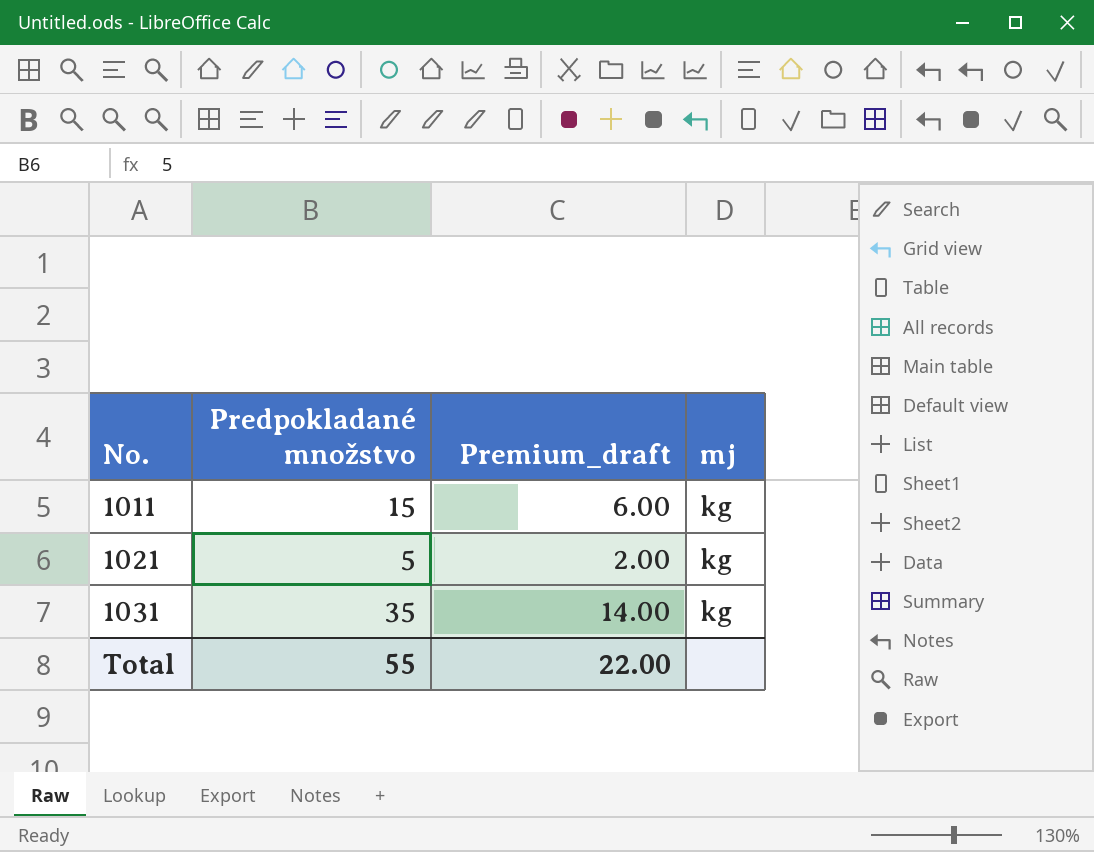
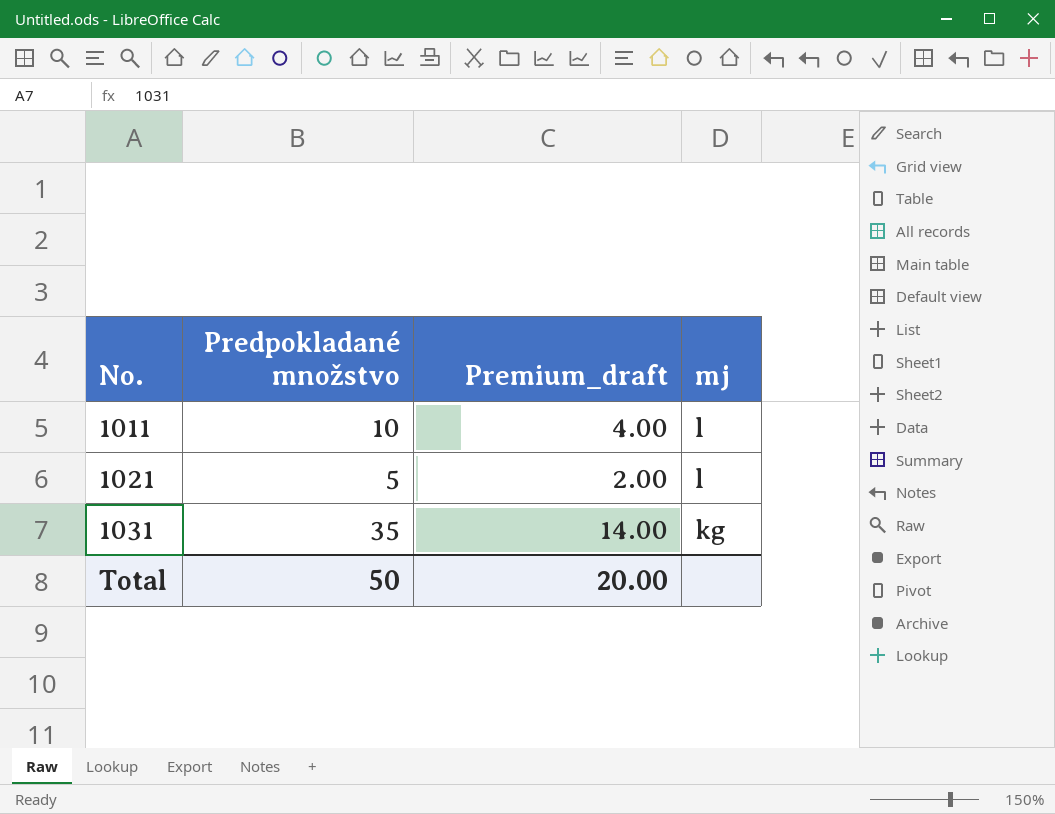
1011 | Predpokladané množstvo: 15 -> 10
1011 | Premium_draft: 6.00 -> 4.00
1011 | mj: kg -> l
1021 | mj: kg -> l
Total | Predpokladané množstvo: 55 -> 50
Total | Premium_draft: 22.00 -> 20.00

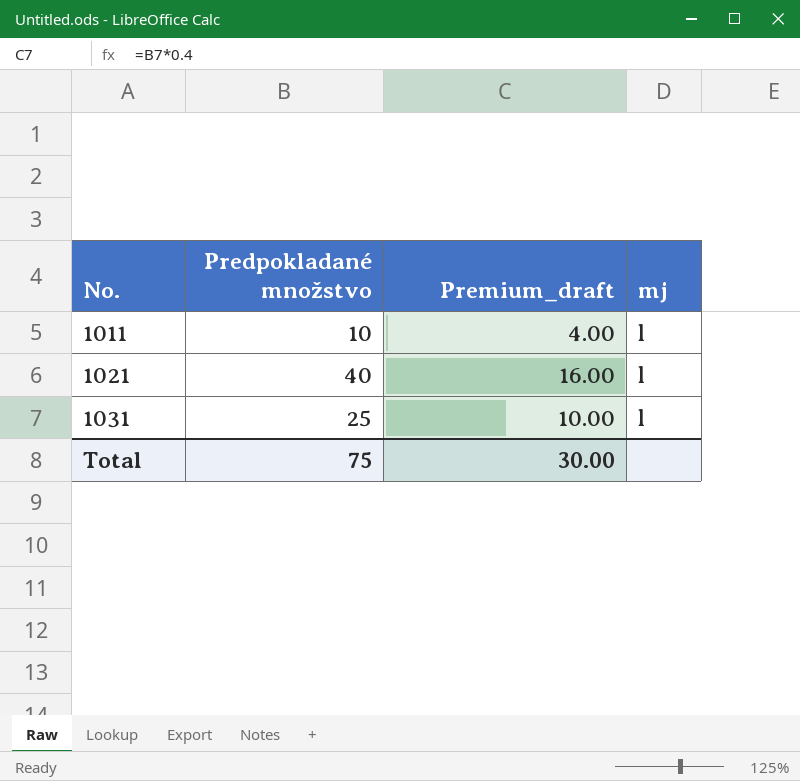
1021 | Predpokladané množstvo: 5 -> 40
1021 | Premium_draft: 2.00 -> 16.00
1031 | Predpokladané množstvo: 35 -> 25
1031 | Premium_draft: 14.00 -> 10.00
1031 | mj: kg -> l
Total | Predpokladané množstvo: 50 -> 75
Total | Premium_draft: 20.00 -> 30.00

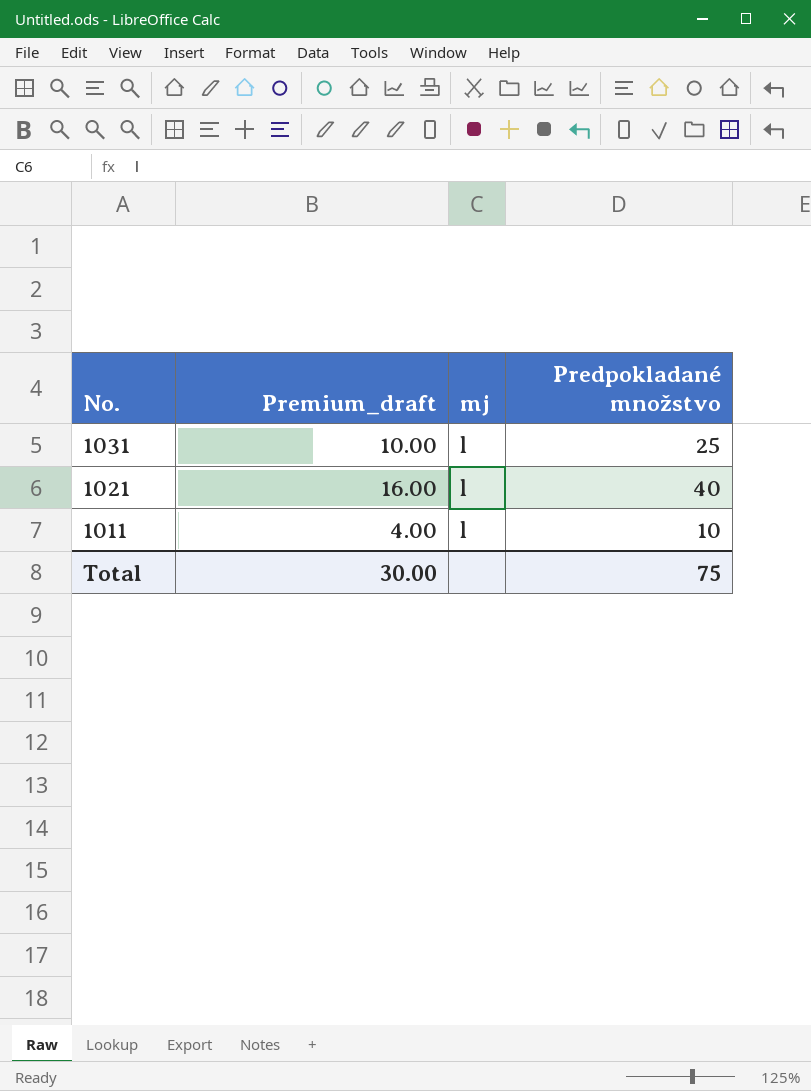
row order: No. ascending -> No. descending
column Predpokladané množstvo | position: 2 -> 4

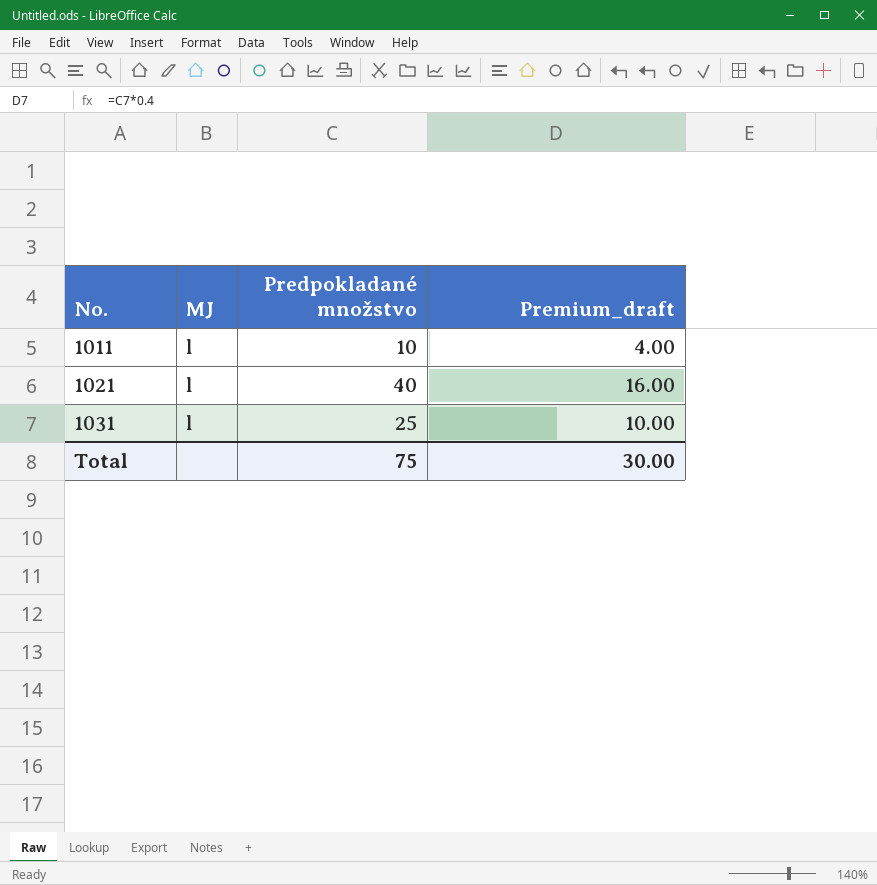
row order: No. descending -> No. ascending
column name: mj -> MJ
column Premium_draft | position: 2 -> 4

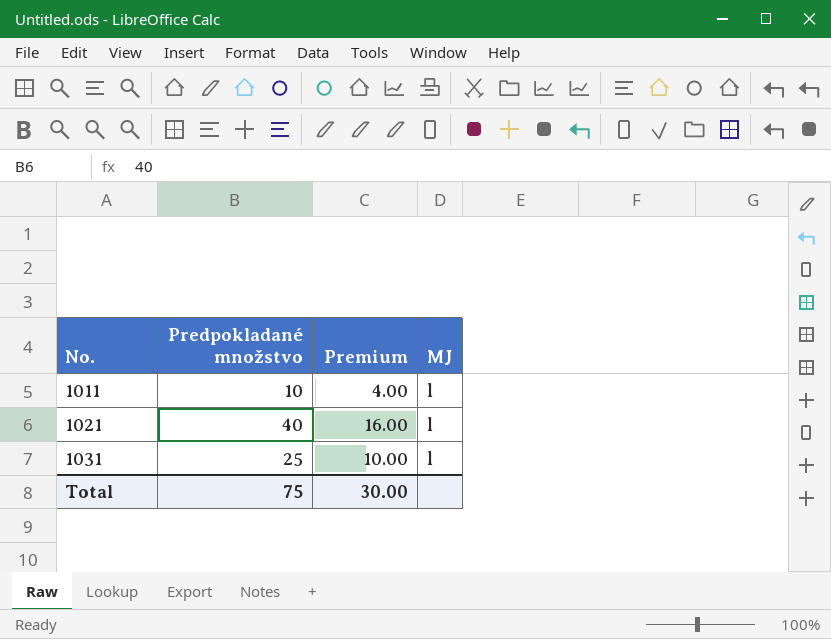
column name: Premium_draft -> Premium
column MJ | position: 2 -> 4

